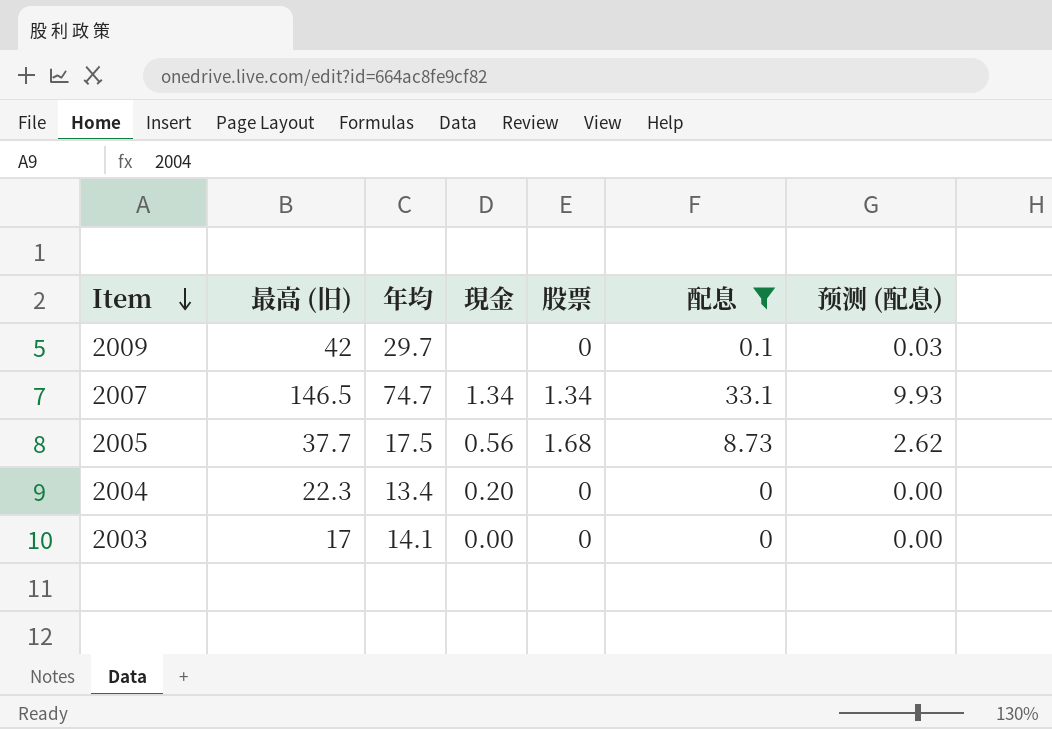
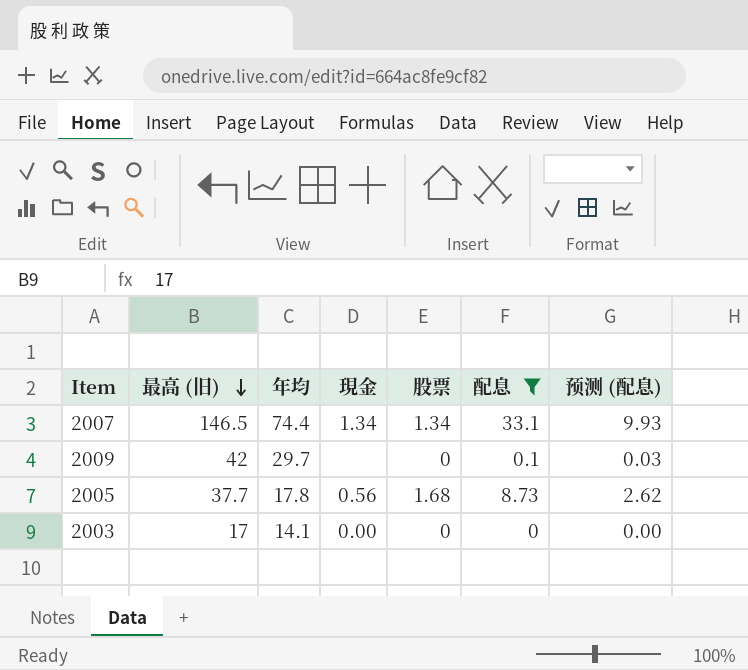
row order: Item descending -> 最高 (旧) descending
row 2004: 22.3 | 13.4 | 0.20 | 0 | 0 | 0.00 -> none
2007 | 年均: 74.7 -> 74.4
2005 | 年均: 17.5 -> 17.8

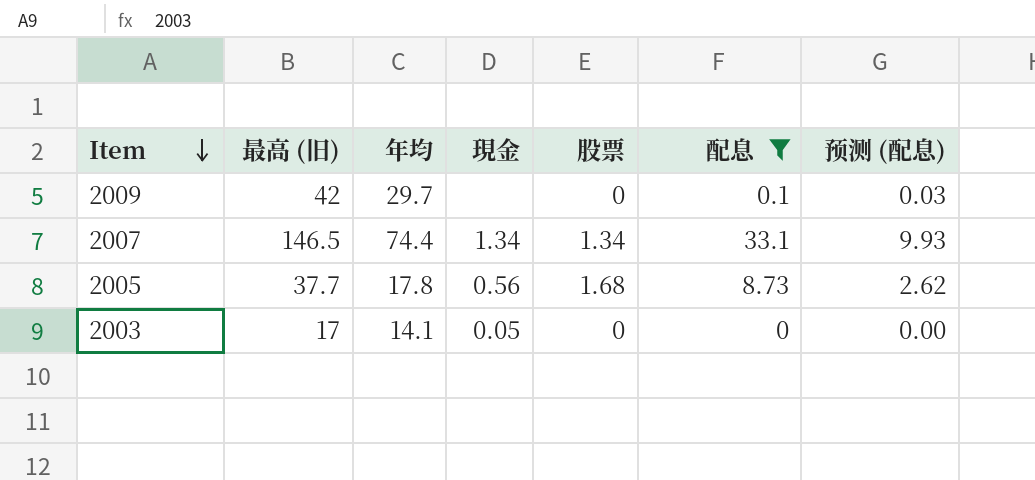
row order: 最高 (旧) descending -> Item descending
2003 | 現金: 0.00 -> 0.05

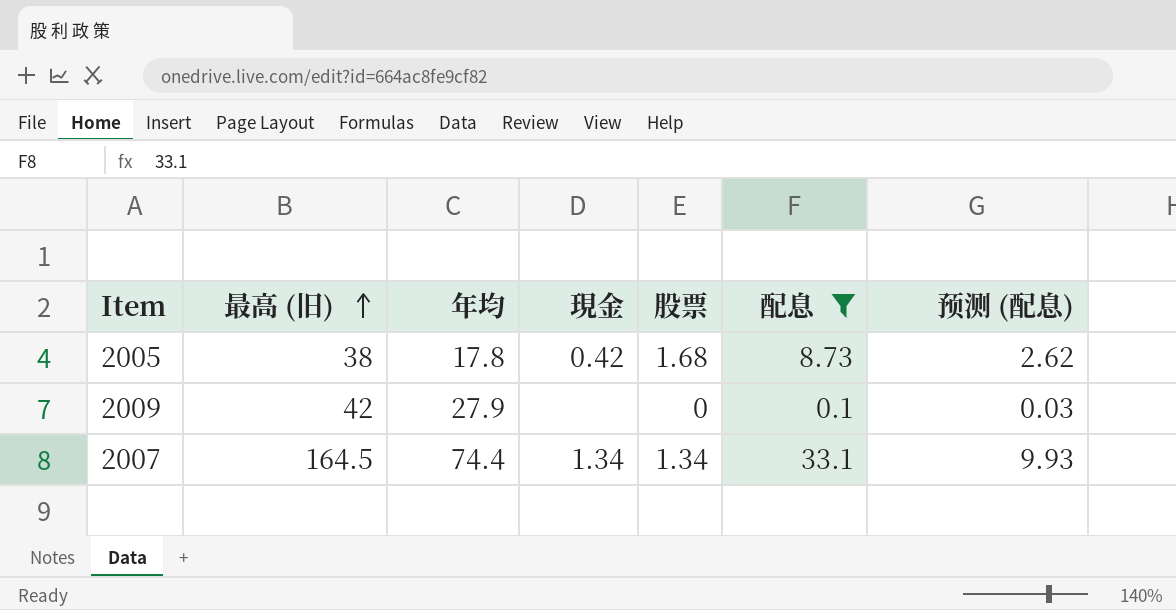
row order: Item descending -> 最高 (旧) ascending
row 2003: 17 | 14.1 | 0.05 | 0 | 0 | 0.00 -> none
2005 | 最高 (旧): 37.7 -> 38
2005 | 現金: 0.56 -> 0.42
2009 | 年均: 29.7 -> 27.9
2007 | 最高 (旧): 146.5 -> 164.5

